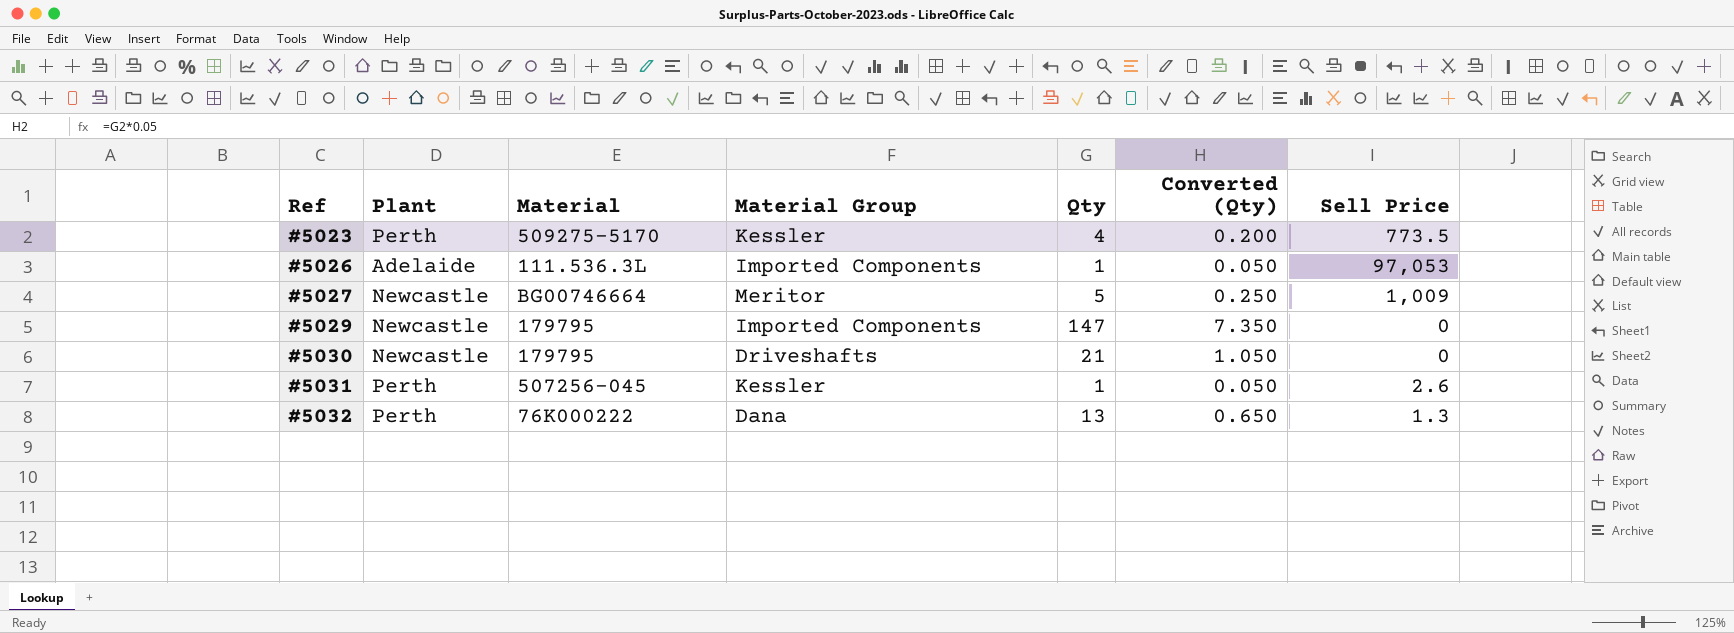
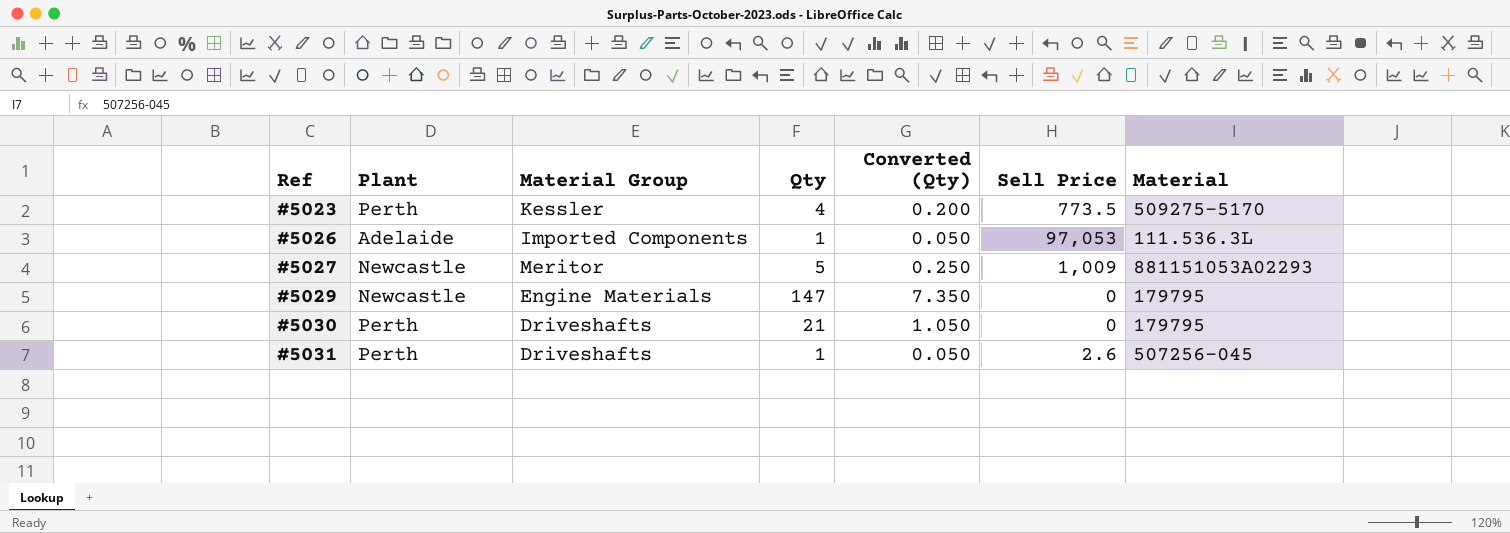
column Material | position: 3 -> 7
row #5032: Perth | 76K000222 | Dana | 13 | 0.650 | 1.3 -> none
#5027 | Material: BG00746664 -> 881151053A02293
#5029 | Material Group: Imported Components -> Engine Materials
#5030 | Plant: Newcastle -> Perth
#5031 | Material Group: Kessler -> Driveshafts

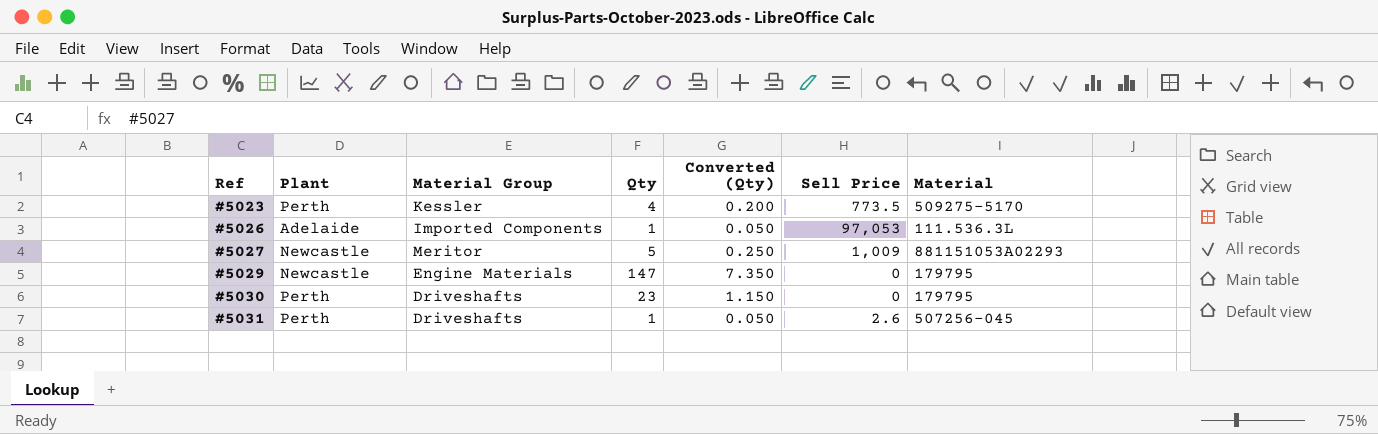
#5030 | Qty: 21 -> 23
#5030 | Converted (Qty): 1.050 -> 1.150

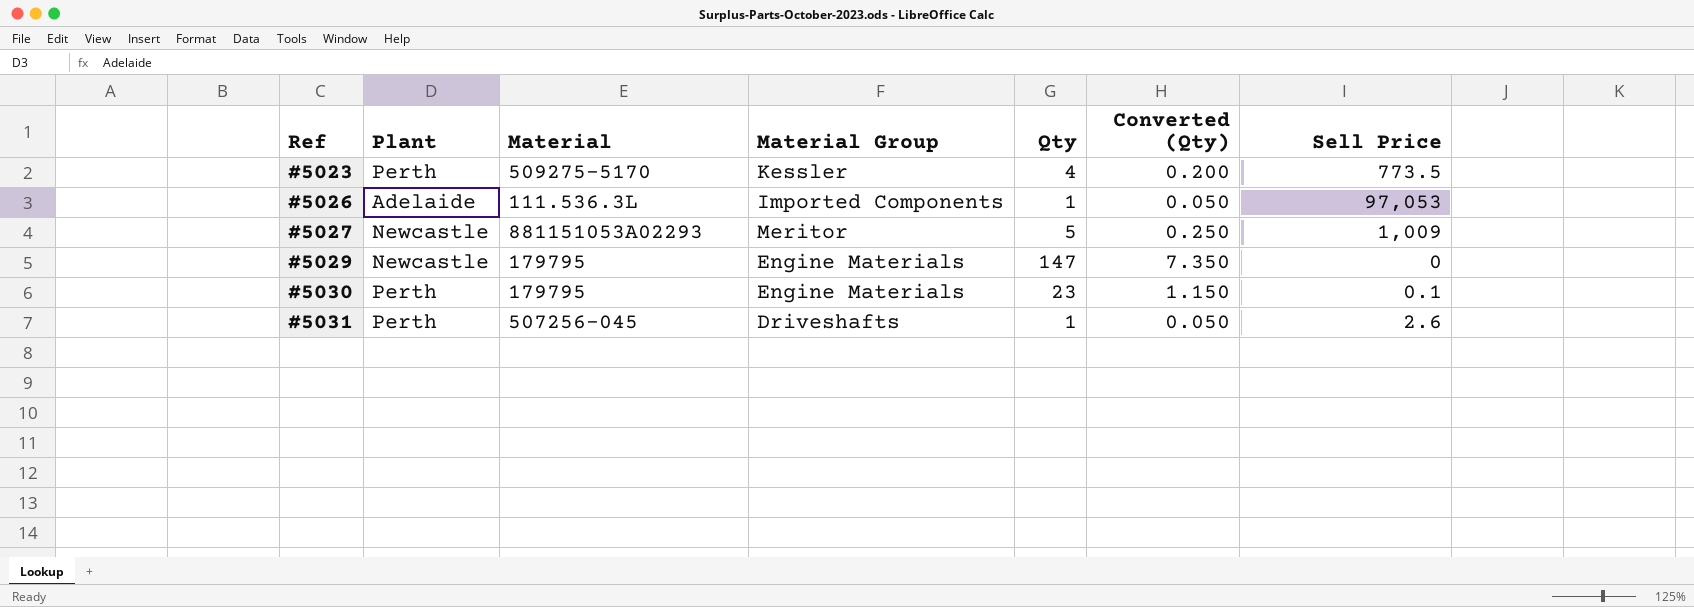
column Material | position: 7 -> 3
#5030 | Material Group: Driveshafts -> Engine Materials
#5030 | Sell Price: 0 -> 0.1

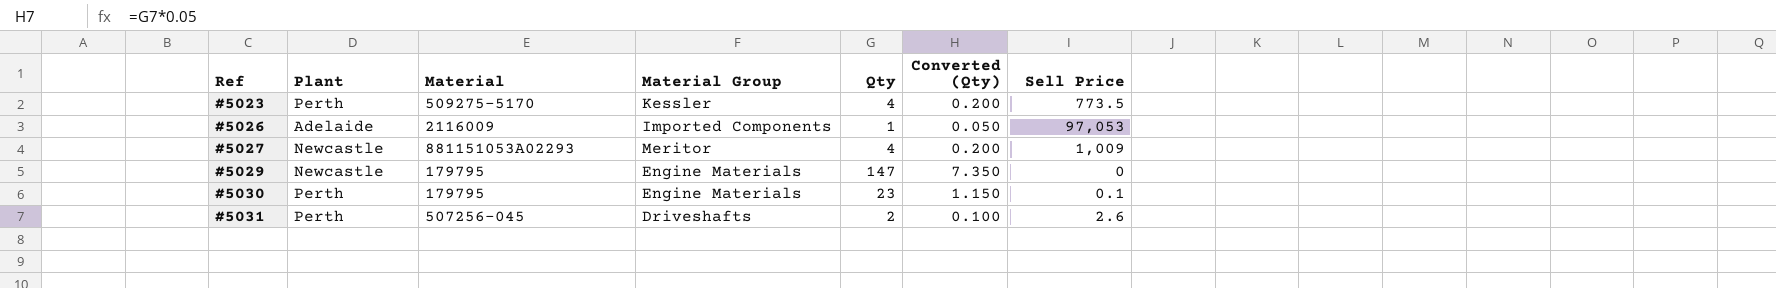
#5026 | Material: 111.536.3L -> 2116009
#5027 | Qty: 5 -> 4
#5027 | Converted (Qty): 0.250 -> 0.200
#5031 | Qty: 1 -> 2
#5031 | Converted (Qty): 0.050 -> 0.100

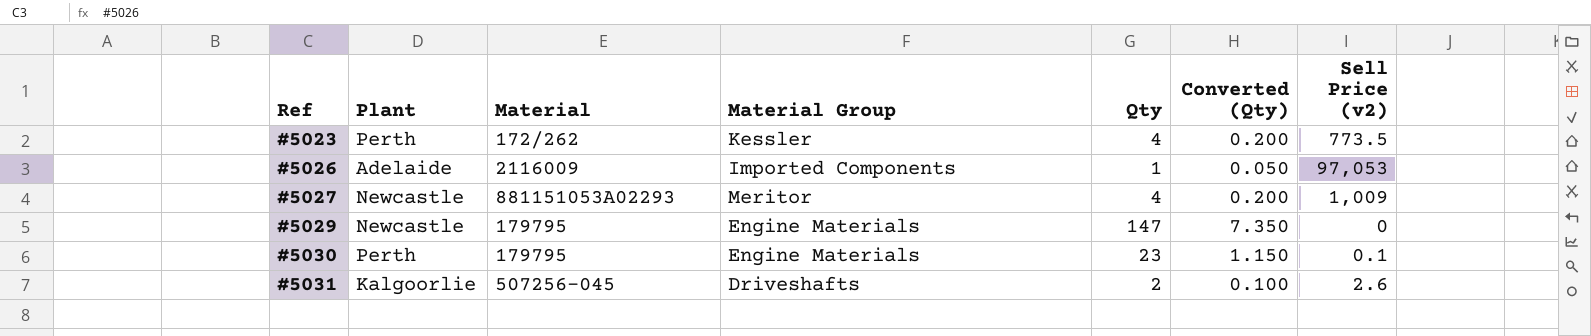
column name: Sell Price -> Sell Price (v2)
#5023 | Material: 509275-5170 -> 172/262
#5031 | Plant: Perth -> Kalgoorlie

